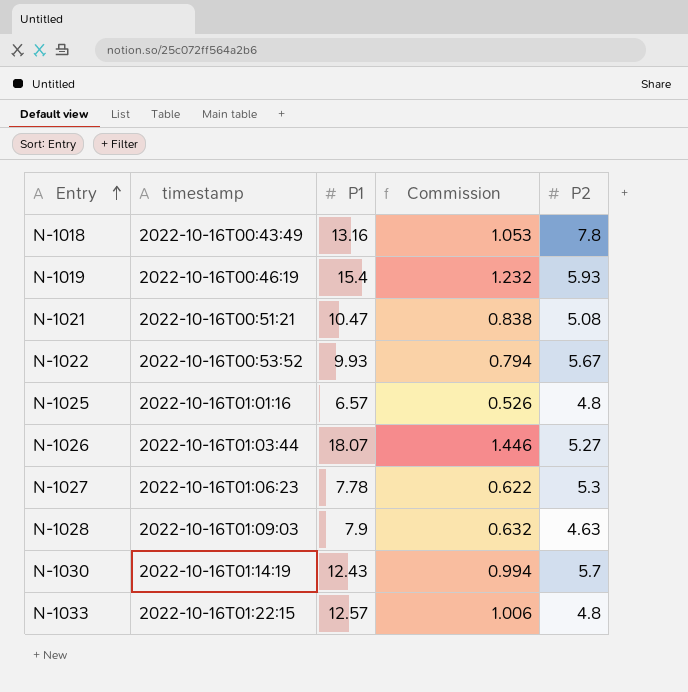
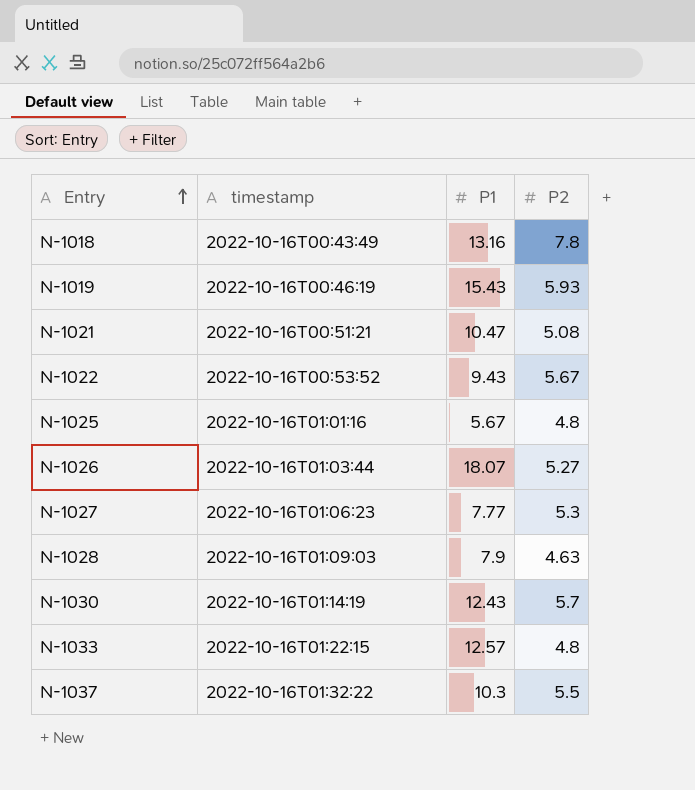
column Commission | formula: [P1] * 0.08 -> none
N-1019 | P1: 15.4 -> 15.43
N-1022 | P1: 9.93 -> 9.43
N-1025 | P1: 6.57 -> 5.67
N-1027 | P1: 7.78 -> 7.77
row N-1037: none -> 2022-10-16T01:32:22 | 10.3 | 5.5

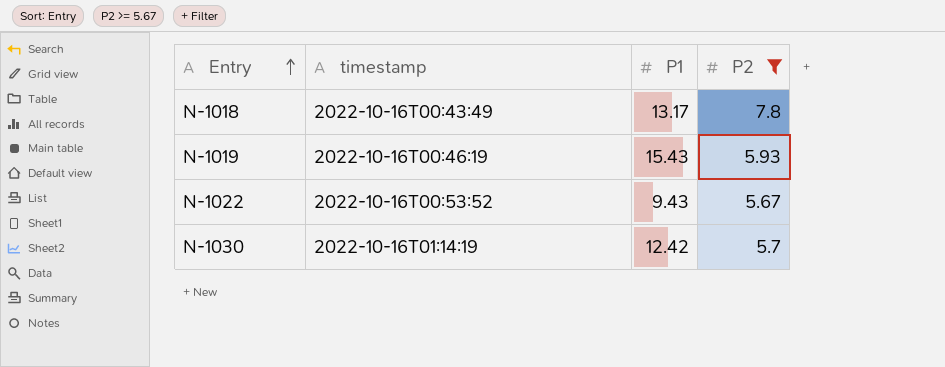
filter: none -> P2 >= 5.67
N-1018 | P1: 13.16 -> 13.17
N-1030 | P1: 12.43 -> 12.42

